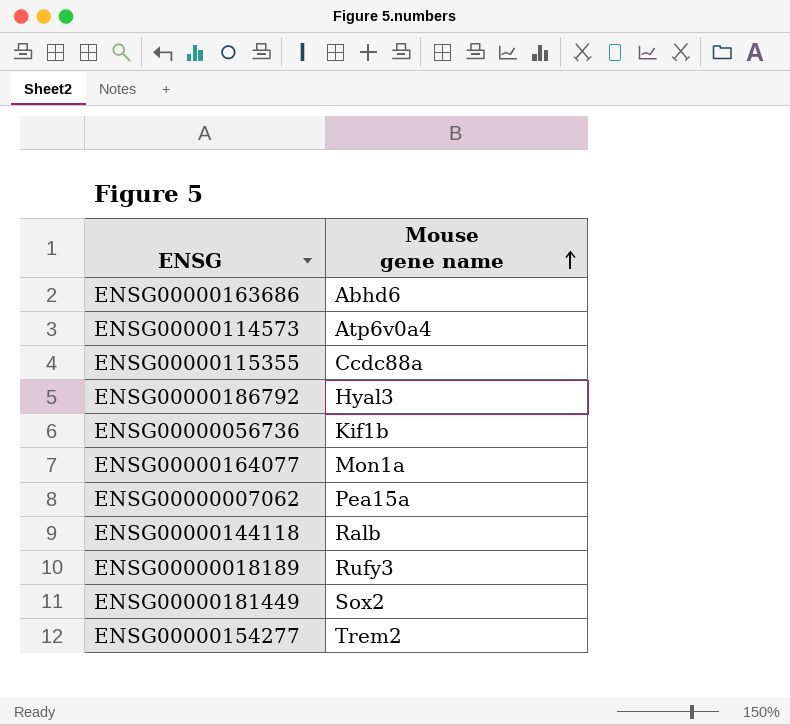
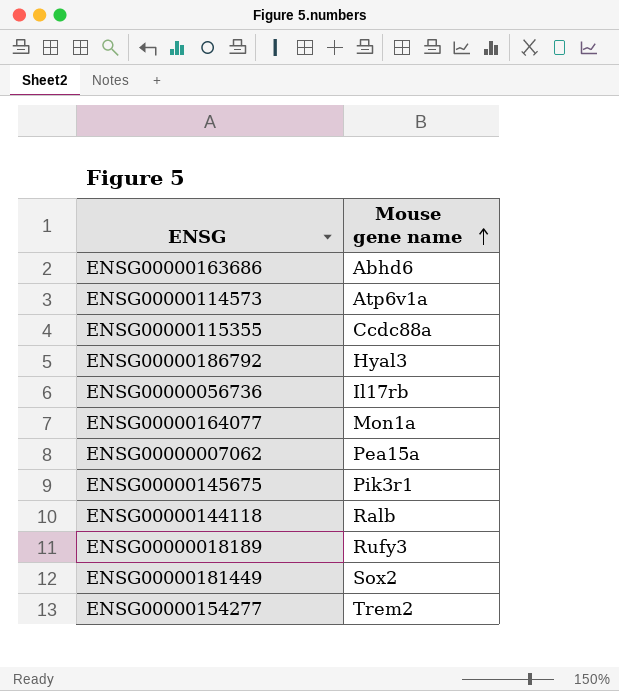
ENSG00000114573 | Mouse gene name: Atp6v0a4 -> Atp6v1a
ENSG00000056736 | Mouse gene name: Kif1b -> Il17rb
row ENSG00000145675: none -> Pik3r1

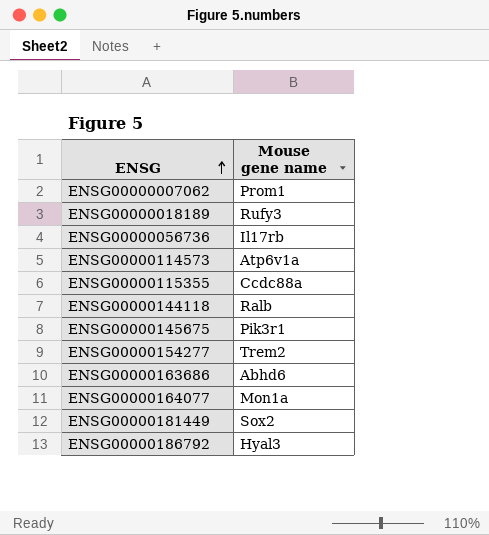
row order: Mouse gene name ascending -> ENSG ascending
ENSG00000007062 | Mouse gene name: Pea15a -> Prom1

